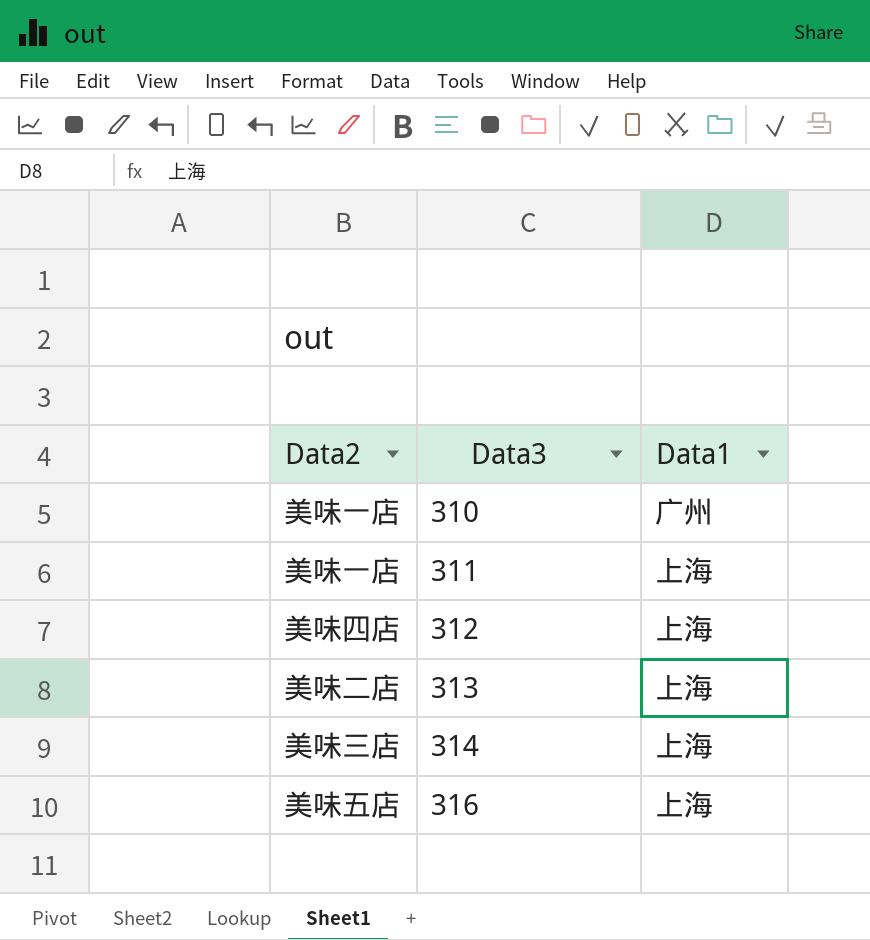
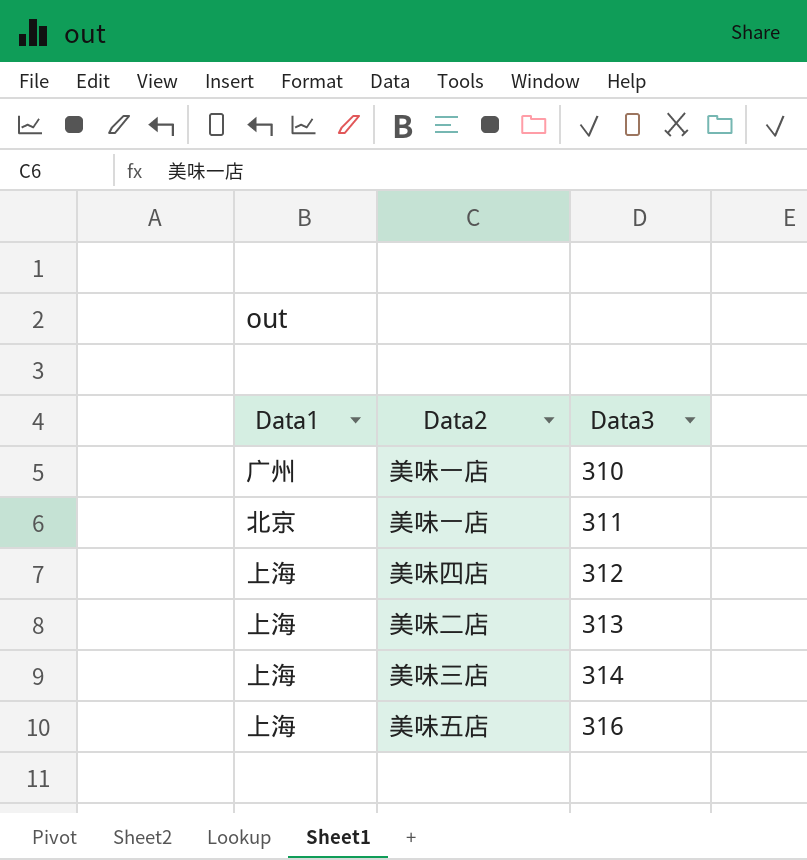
column Data1 | position: 3 -> 1
311 | Data1: 上海 -> 北京

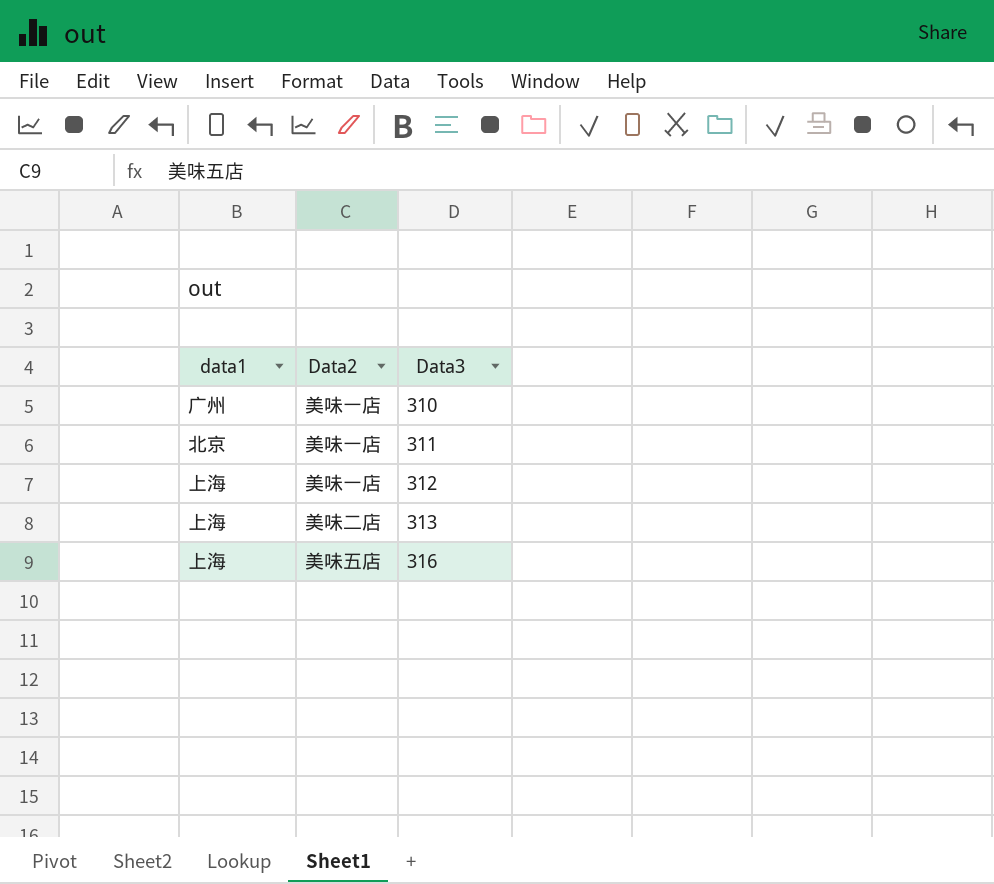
column name: Data1 -> data1
row 314: 上海 | 美味三店 -> none
312 | Data2: 美味四店 -> 美味一店

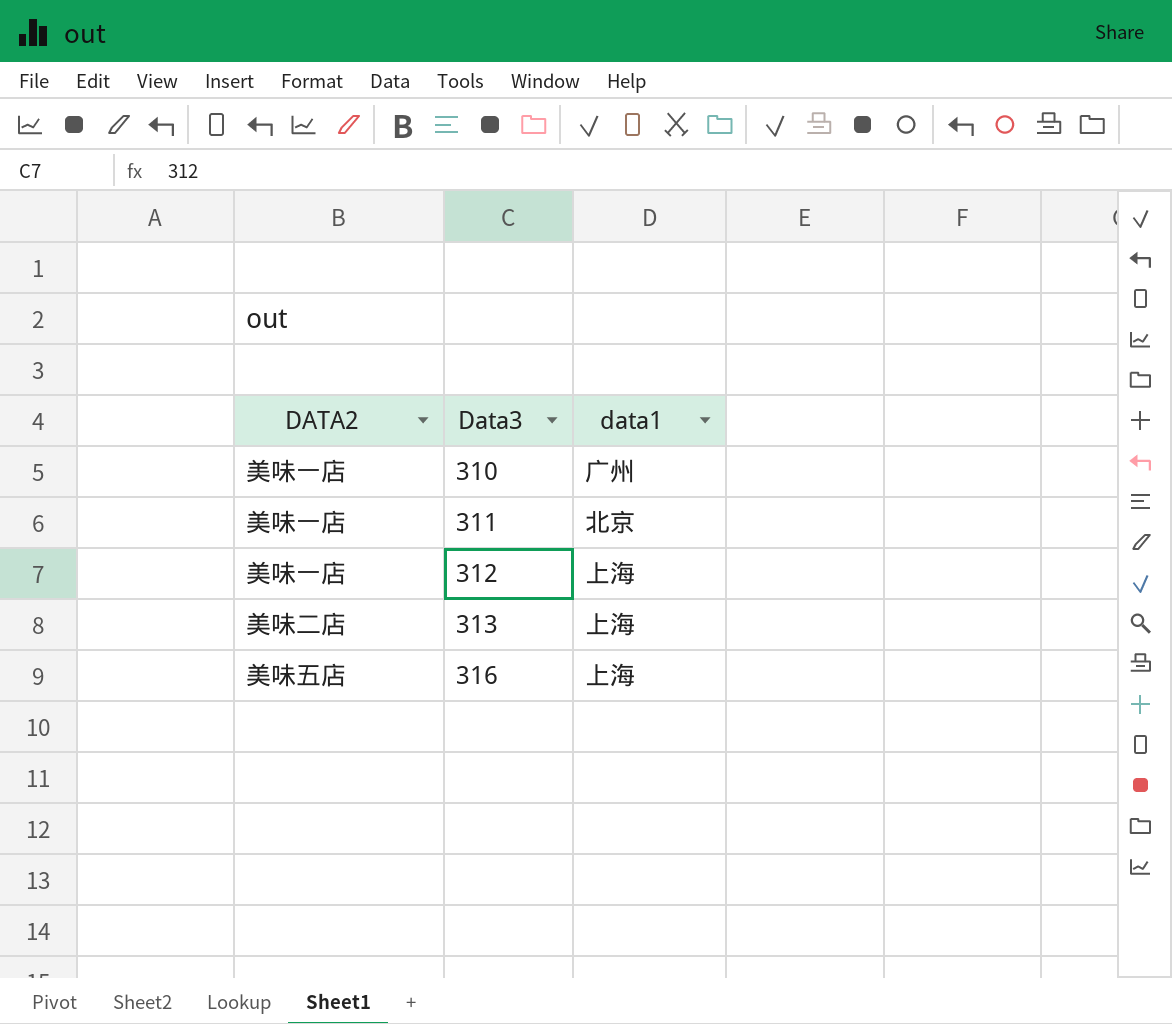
column name: Data2 -> DATA2
column data1 | position: 1 -> 3

